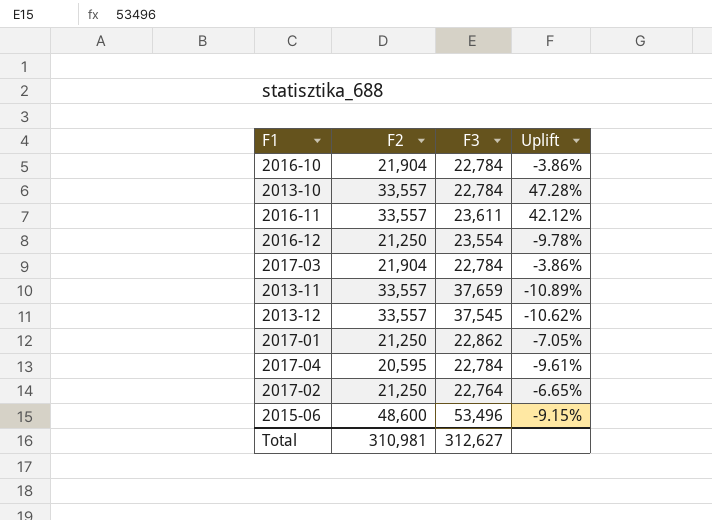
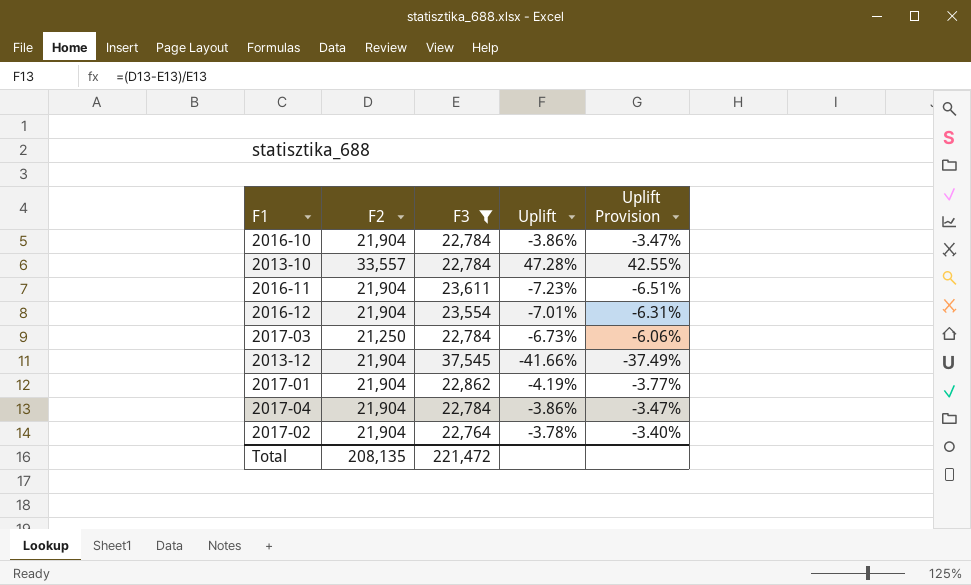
filter: none -> F3 <= 37,545
column Uplift Provision | formula: none -> [Uplift] * 0.9
2016-11 | F2: 33,557 -> 21,904
2016-11 | Uplift: 42.12% -> -7.23%
2016-12 | F2: 21,250 -> 21,904
2016-12 | Uplift: -9.78% -> -7.01%
2017-03 | F2: 21,904 -> 21,250
2017-03 | Uplift: -3.86% -> -6.73%
2013-12 | F2: 33,557 -> 21,904
2013-12 | Uplift: -10.62% -> -41.66%
2017-01 | F2: 21,250 -> 21,904
2017-01 | Uplift: -7.05% -> -4.19%
2017-04 | F2: 20,595 -> 21,904
2017-04 | Uplift: -9.61% -> -3.86%
2017-02 | F2: 21,250 -> 21,904
2017-02 | Uplift: -6.65% -> -3.78%
Total | F2: 310,981 -> 208,135
Total | F3: 312,627 -> 221,472

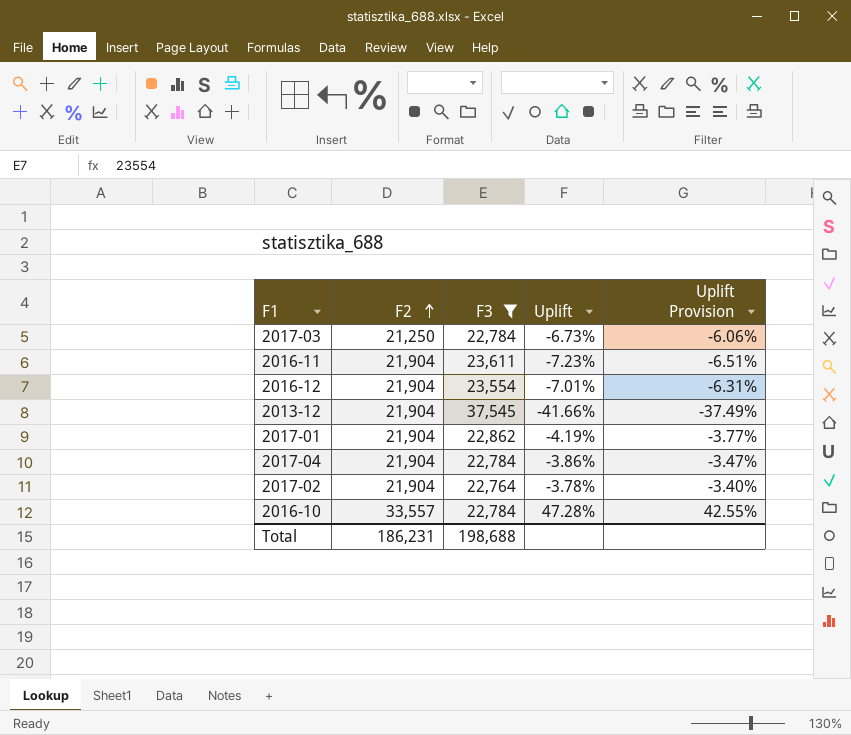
row order: none -> F2 ascending
row 2013-10: 33,557 | 22,784 | 47.28% | 42.55% -> none
2016-10 | F2: 21,904 -> 33,557
2016-10 | Uplift: -3.86% -> 47.28%
2016-10 | Uplift Provision: -3.47% -> 42.55%
Total | F2: 208,135 -> 186,231
Total | F3: 221,472 -> 198,688

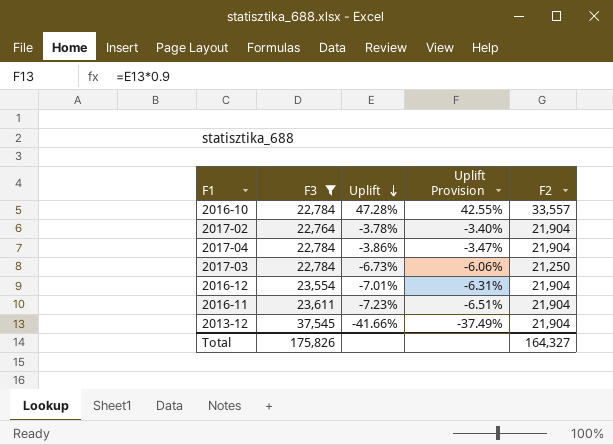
row order: F2 ascending -> Uplift descending
column F2 | position: 2 -> 5
row 2017-01: 21,904 | 22,862 | -4.19% | -3.77% -> none
Total | F3: 198,688 -> 175,826
Total | F2: 186,231 -> 164,327

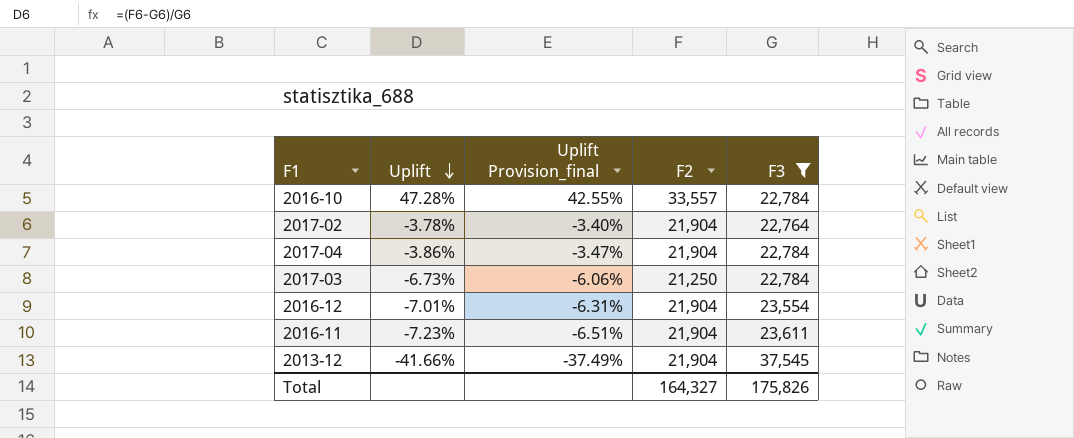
column name: Uplift Provision -> Uplift Provision_final
column F3 | position: 2 -> 5

